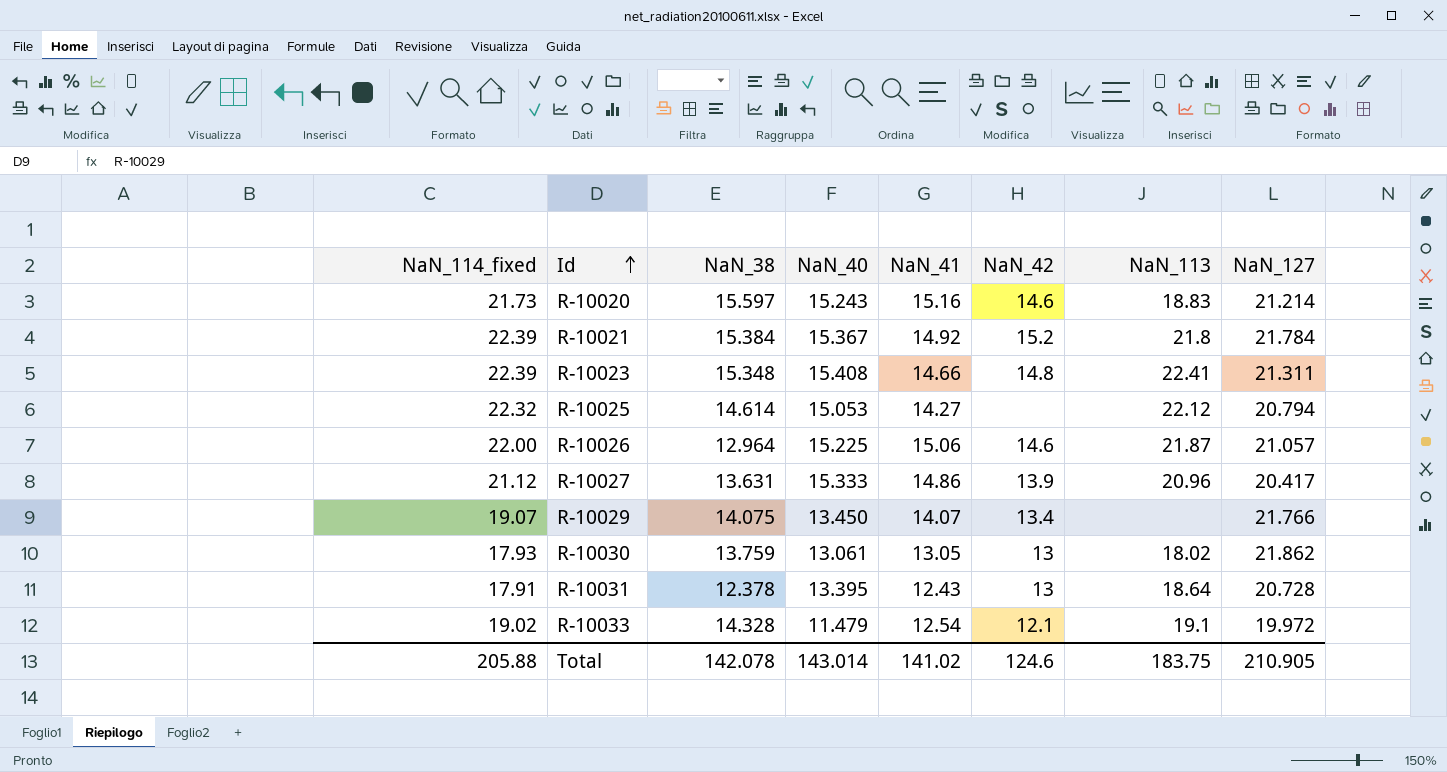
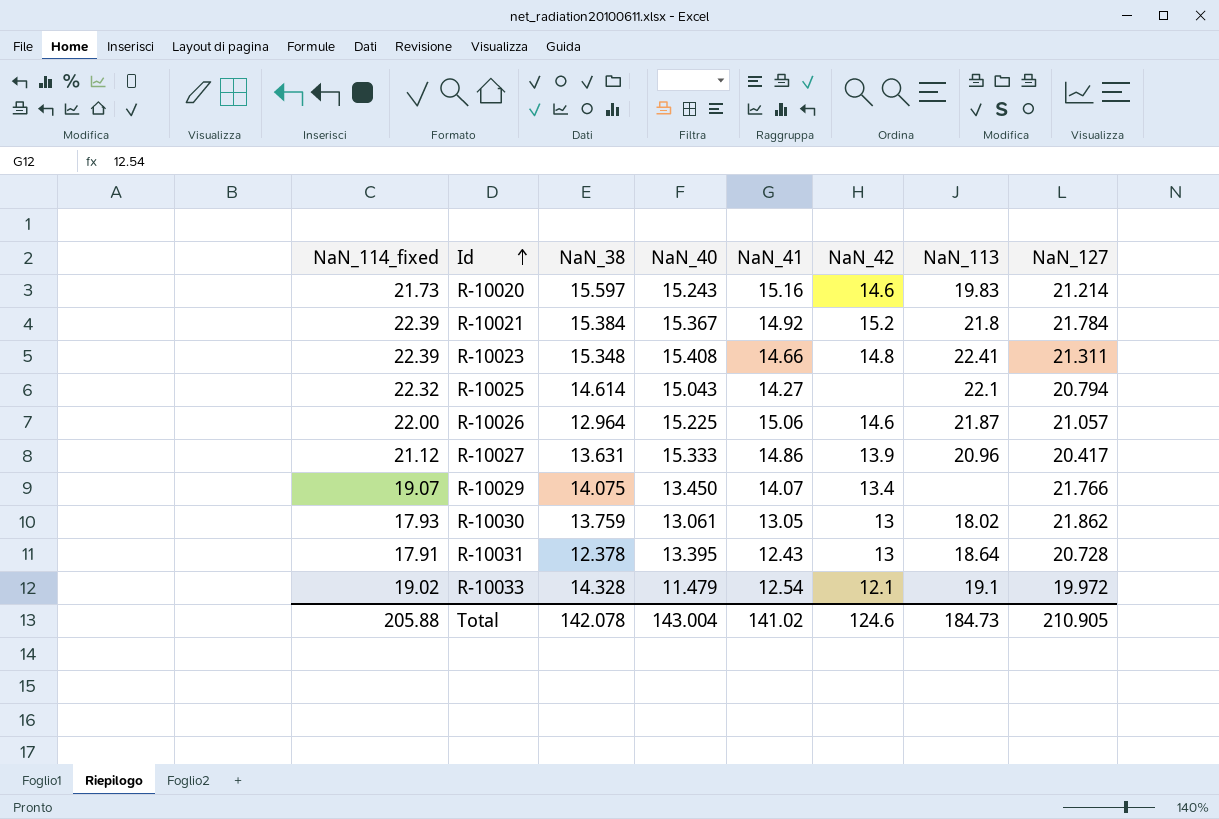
R-10020 | NaN_113: 18.83 -> 19.83
R-10025 | NaN_40: 15.053 -> 15.043
R-10025 | NaN_113: 22.12 -> 22.1
Total | NaN_40: 143.014 -> 143.004
Total | NaN_113: 183.75 -> 184.73

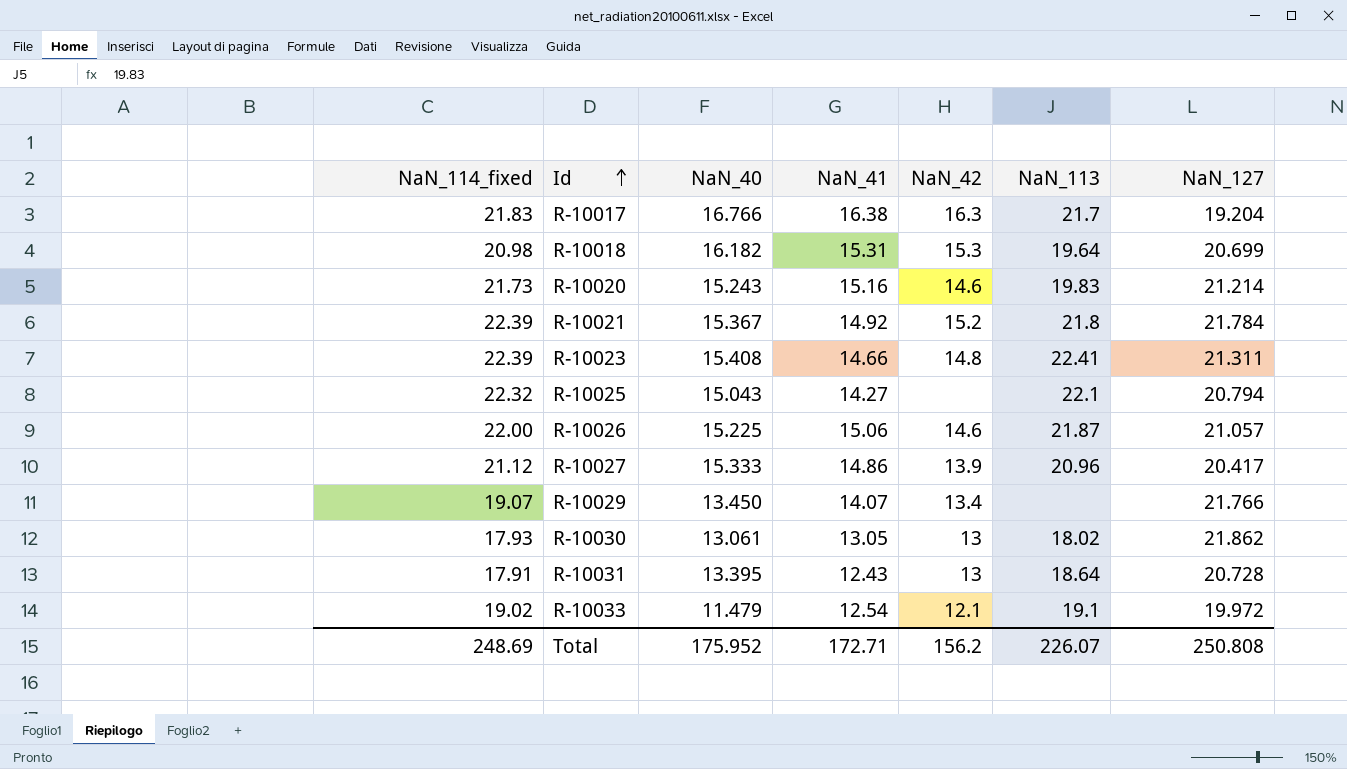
column NaN_38 | position: 3 -> none
row R-10017: none -> 21.83 | 16.766 | 16.38 | 16.3 | 21.7 | 19.204
row R-10018: none -> 20.98 | 16.182 | 15.31 | 15.3 | 19.64 | 20.699
Total | NaN_114_fixed: 205.88 -> 248.69
Total | NaN_40: 143.004 -> 175.952
Total | NaN_41: 141.02 -> 172.71
Total | NaN_42: 124.6 -> 156.2
Total | NaN_113: 184.73 -> 226.07
Total | NaN_127: 210.905 -> 250.808

